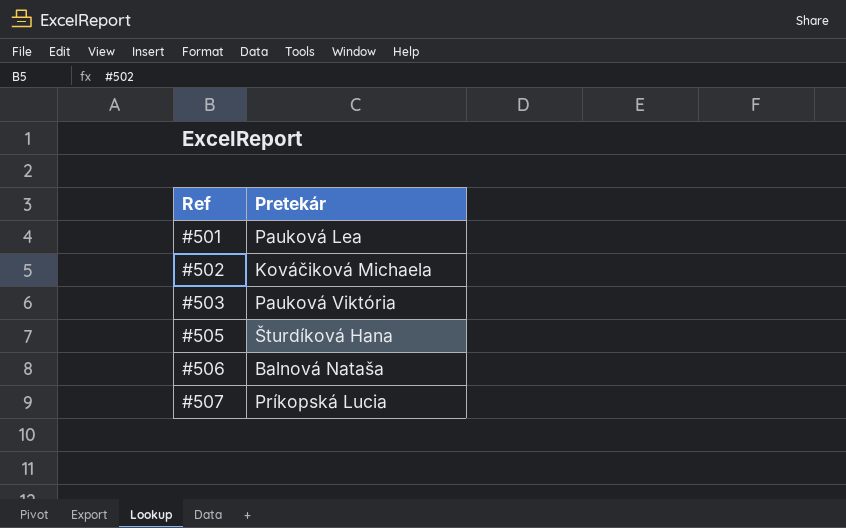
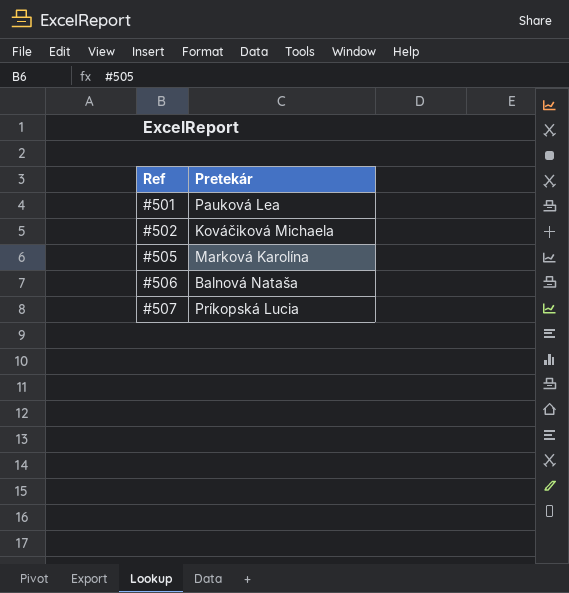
row #503: Pauková Viktória -> none
#505 | Pretekár: Šturdíková Hana -> Marková Karolína

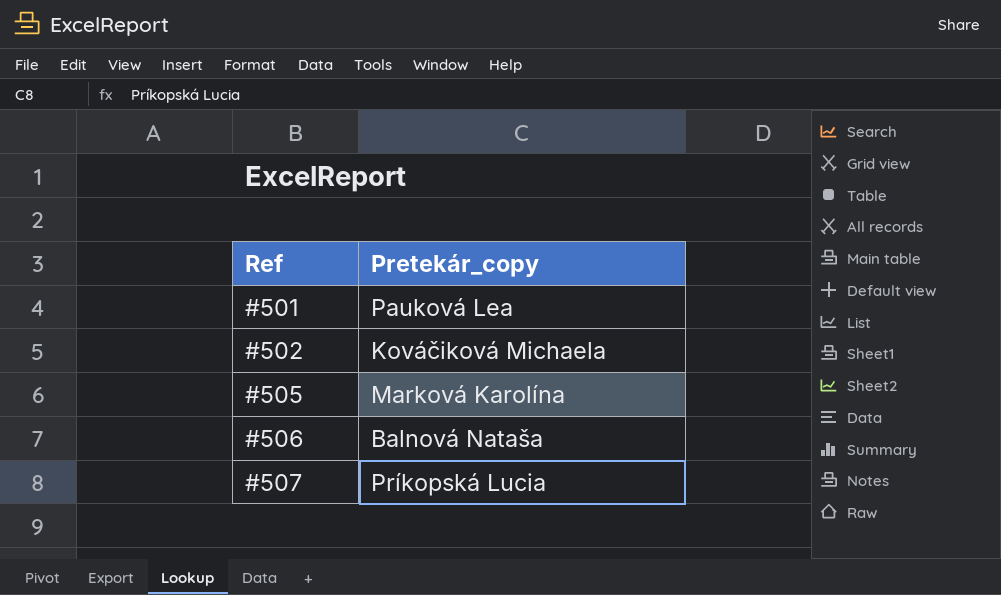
column name: Pretekár -> Pretekár_copy

